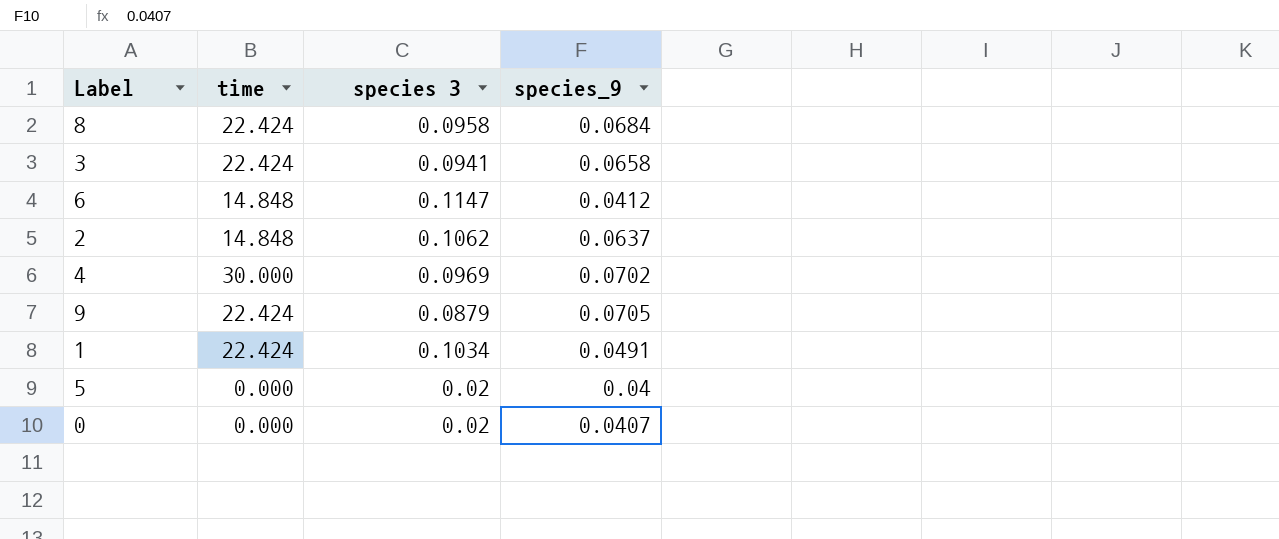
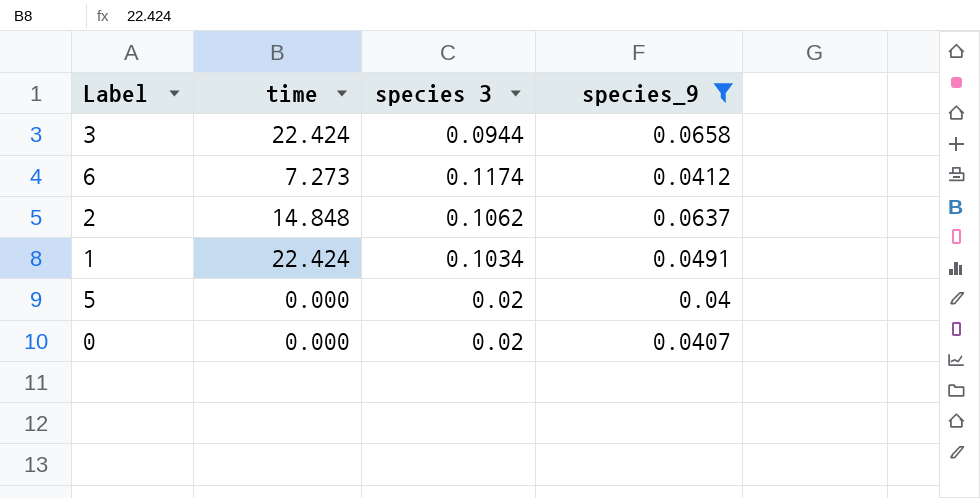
filter: none -> species_9 <= 0.0658
3 | species 3: 0.0941 -> 0.0944
6 | time: 14.848 -> 7.273
6 | species 3: 0.1147 -> 0.1174

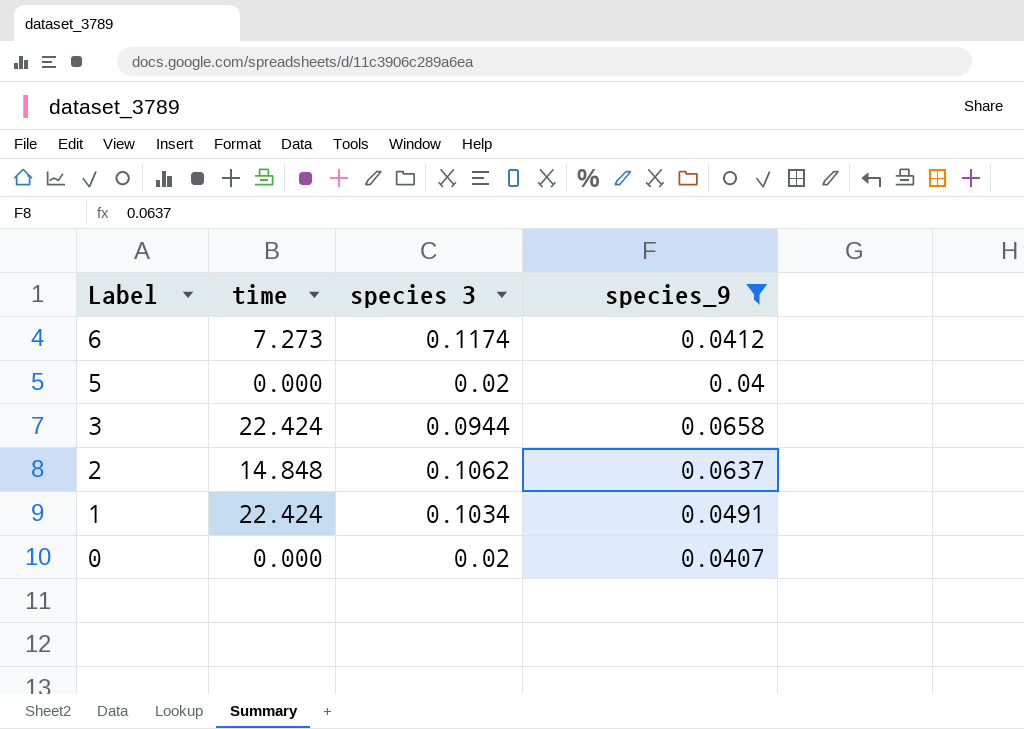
row order: none -> Label descending

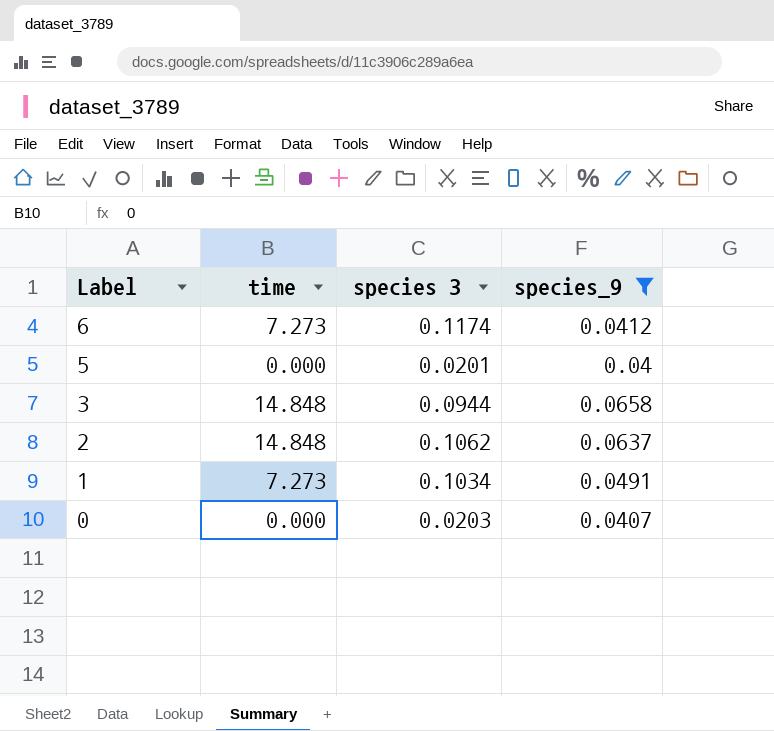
5 | species 3: 0.02 -> 0.0201
3 | time: 22.424 -> 14.848
1 | time: 22.424 -> 7.273
0 | species 3: 0.02 -> 0.0203

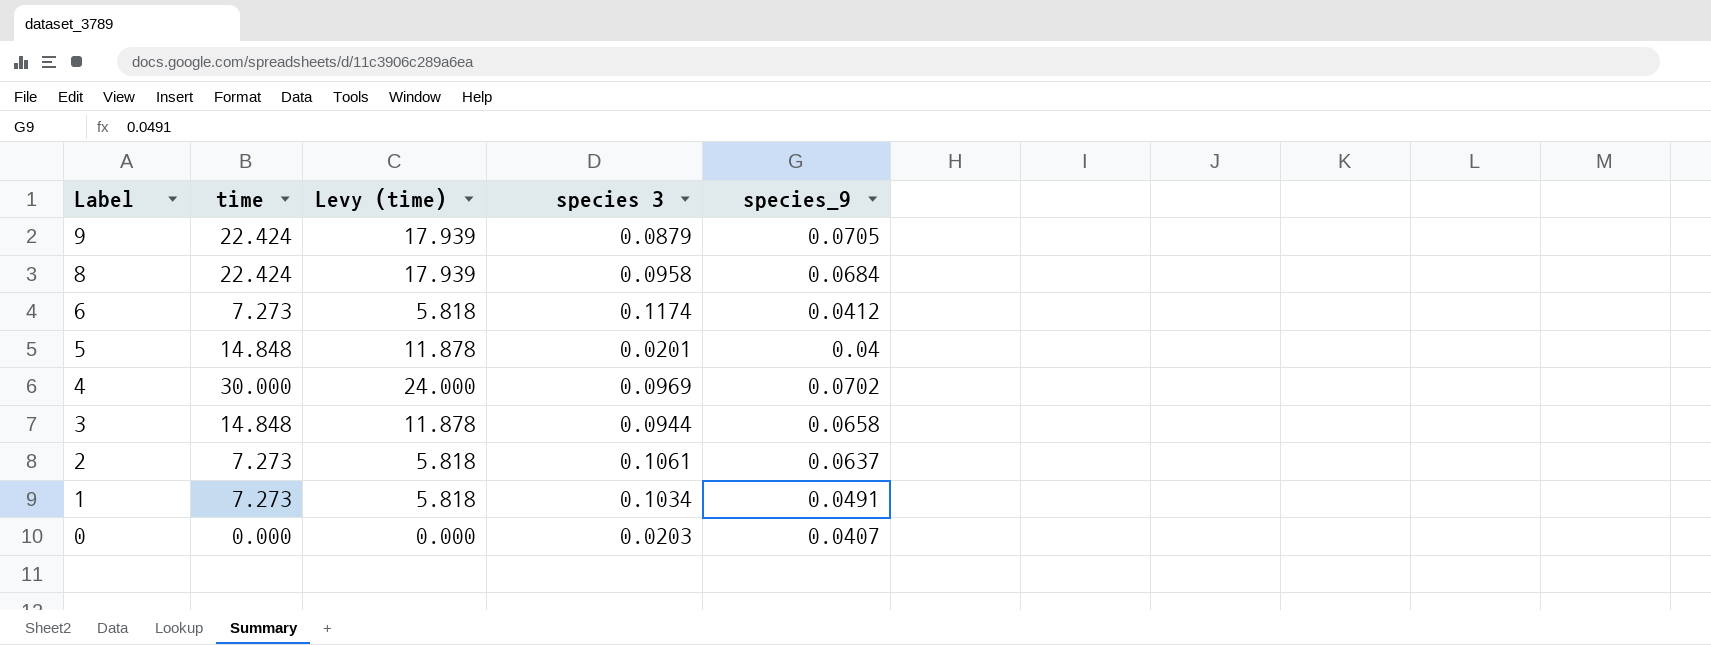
filter: species_9 <= 0.0658 -> none
column Levy (time) | formula: none -> [time] * 0.8
5 | time: 0.000 -> 14.848
2 | time: 14.848 -> 7.273
2 | species 3: 0.1062 -> 0.1061

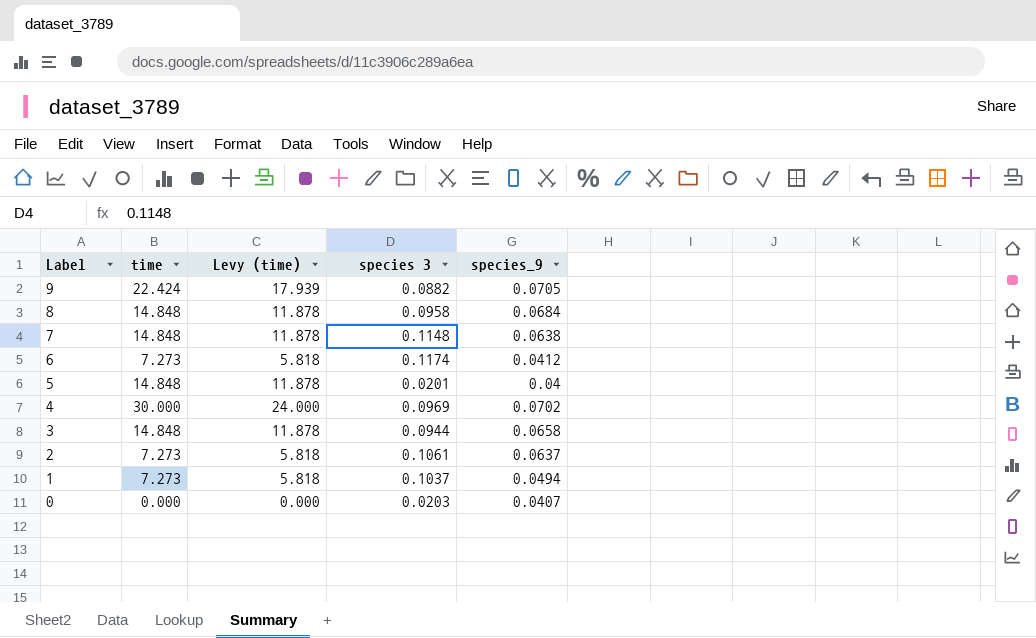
9 | species 3: 0.0879 -> 0.0882
8 | time: 22.424 -> 14.848
8 | Levy (time): 17.939 -> 11.878
row 7: none -> 14.848 | 11.878 | 0.1148 | 0.0638
1 | species 3: 0.1034 -> 0.1037
1 | species_9: 0.0491 -> 0.0494

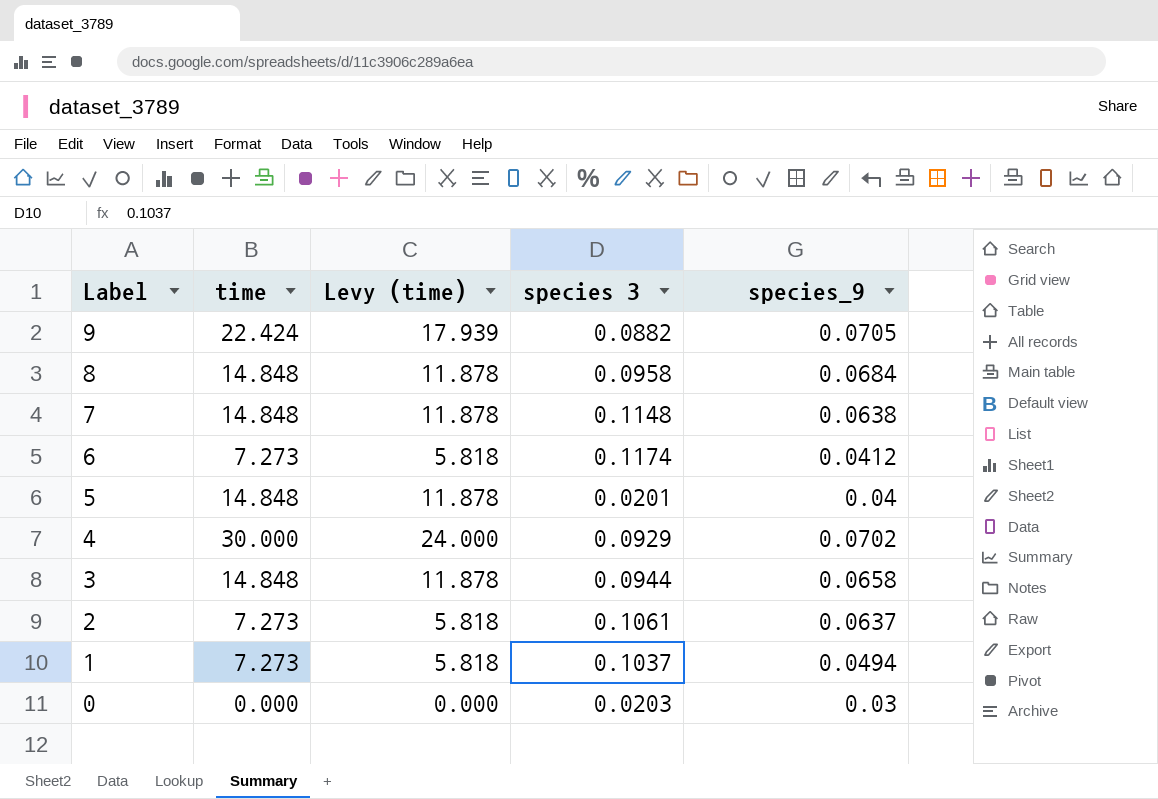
4 | species 3: 0.0969 -> 0.0929
0 | species_9: 0.0407 -> 0.03

